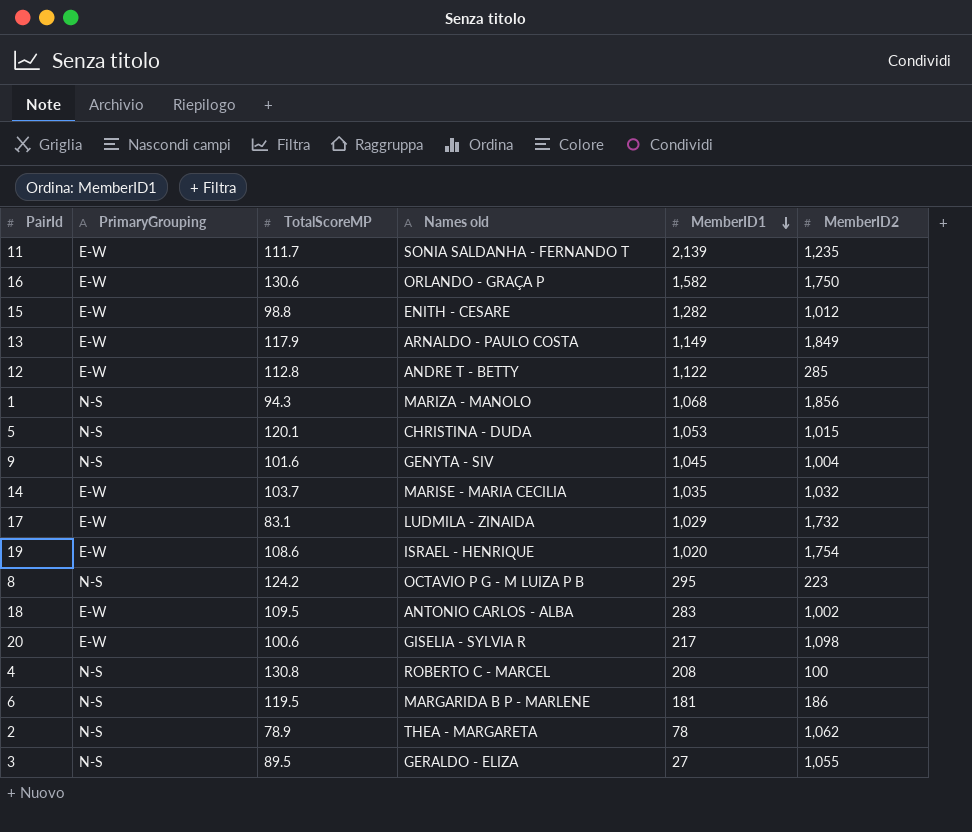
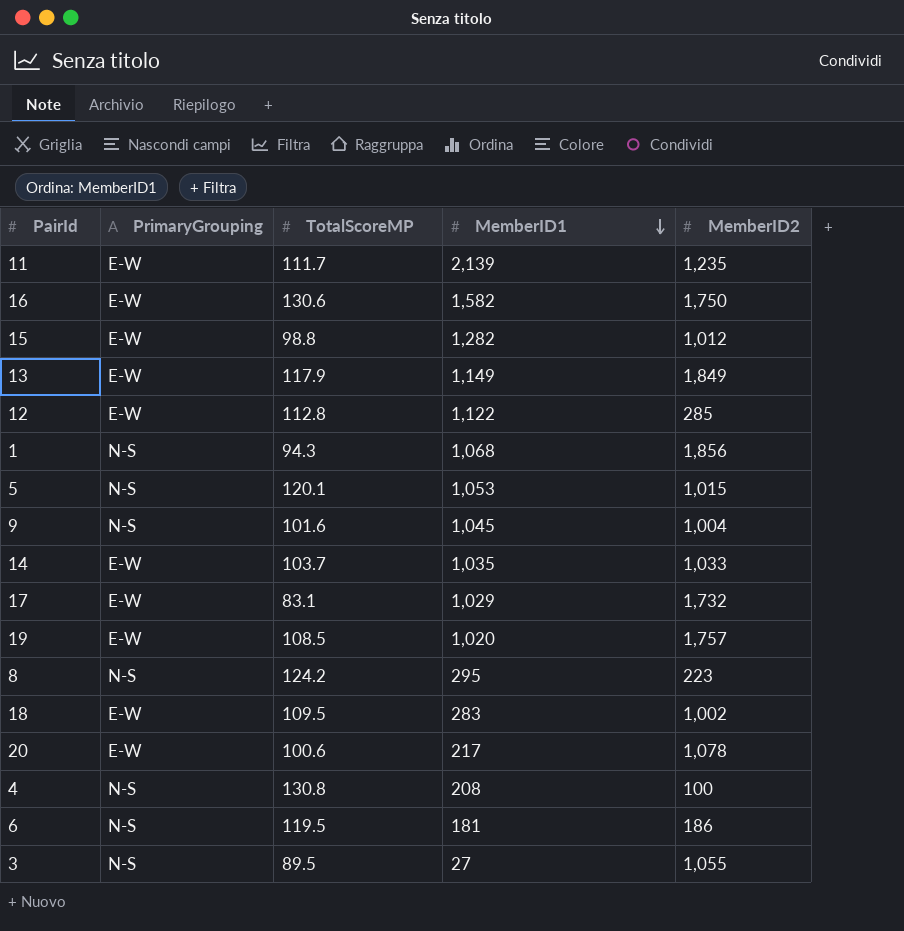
column Names old | position: 4 -> none
row 2: N-S | 78.9 | THEA - MARGARETA | 78 | 1,062 -> none
14 | MemberID2: 1,032 -> 1,033
19 | TotalScoreMP: 108.6 -> 108.5
19 | MemberID2: 1,754 -> 1,757
20 | MemberID2: 1,098 -> 1,078

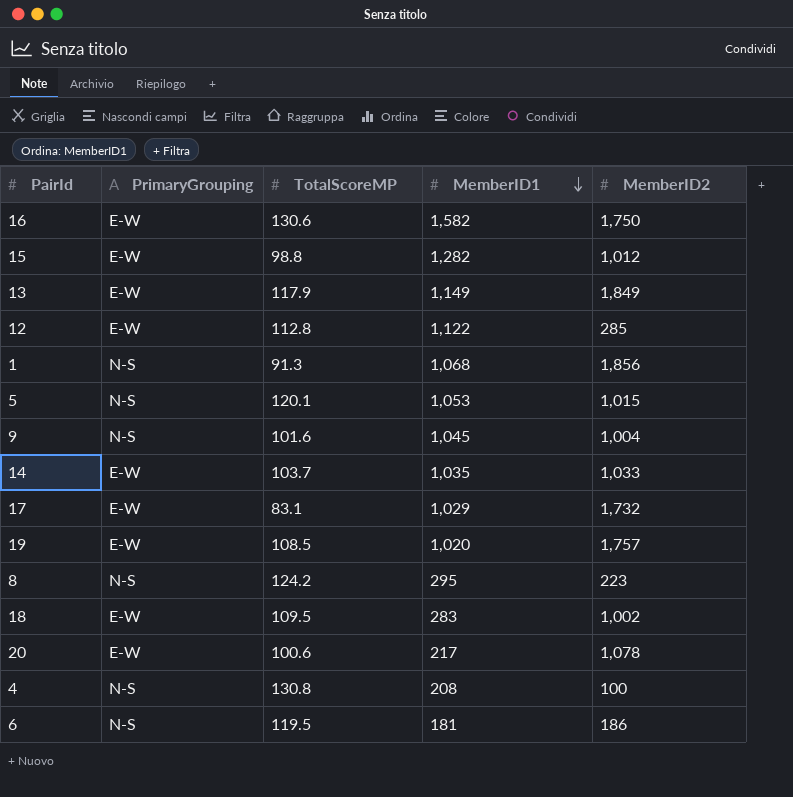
row 11: E-W | 111.7 | 2,139 | 1,235 -> none
row 3: N-S | 89.5 | 27 | 1,055 -> none
1 | TotalScoreMP: 94.3 -> 91.3

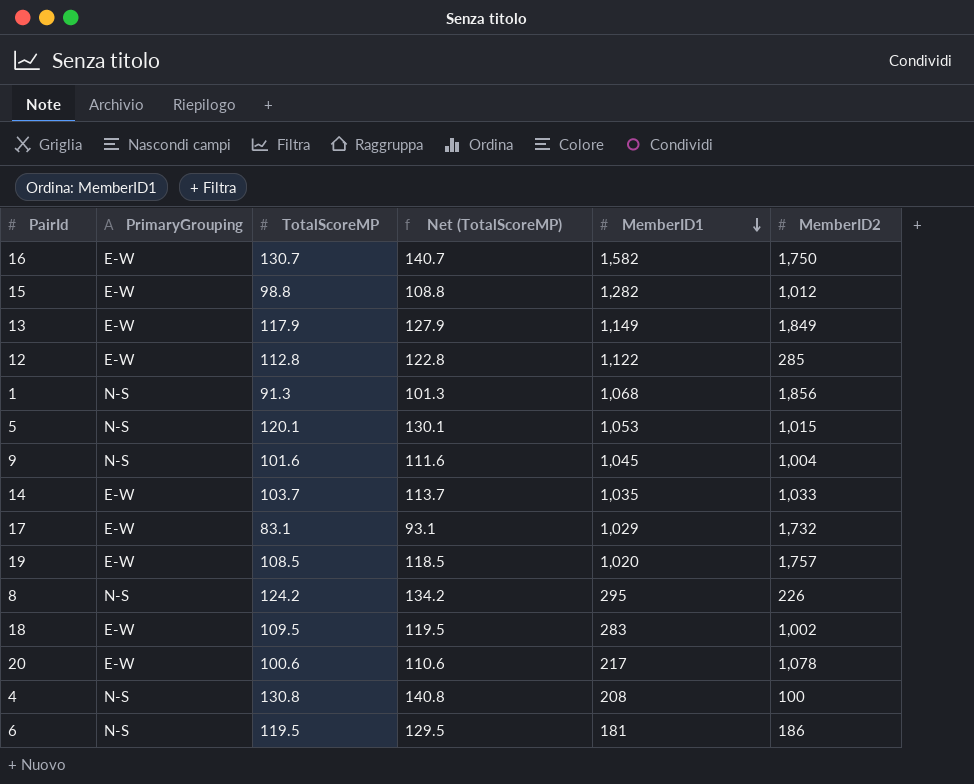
column Net (TotalScoreMP) | formula: none -> [TotalScoreMP] + 10
16 | TotalScoreMP: 130.6 -> 130.7
8 | MemberID2: 223 -> 226

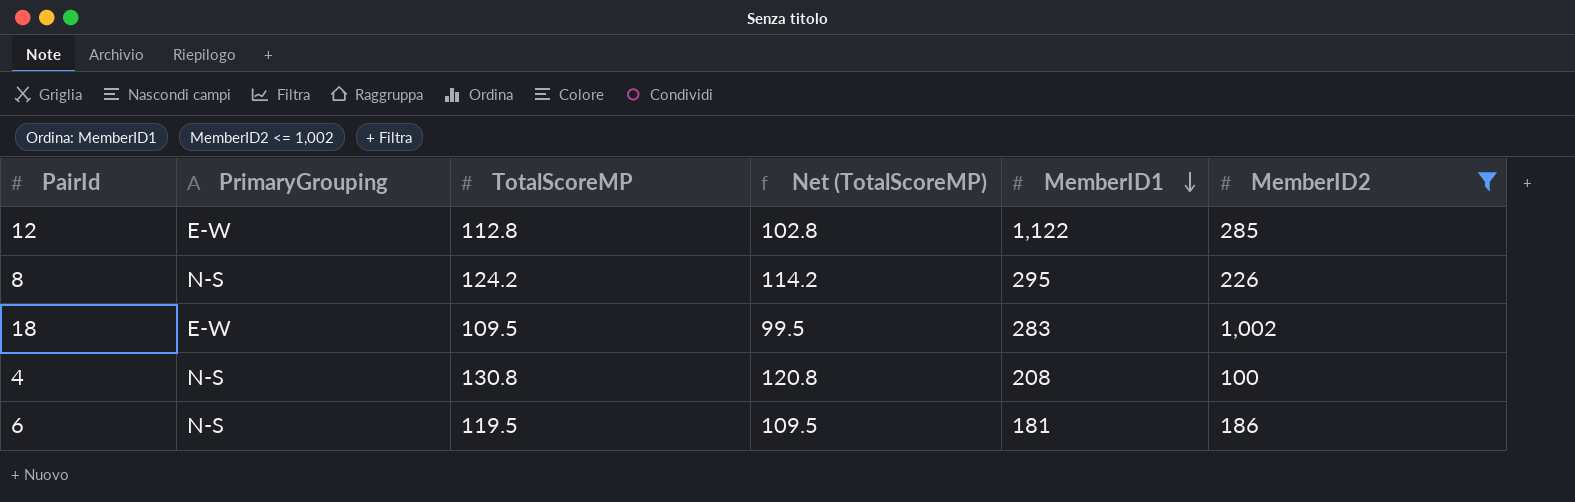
filter: none -> MemberID2 <= 1,002
column Net (TotalScoreMP) | formula: [TotalScoreMP] + 10 -> [TotalScoreMP] - 10

